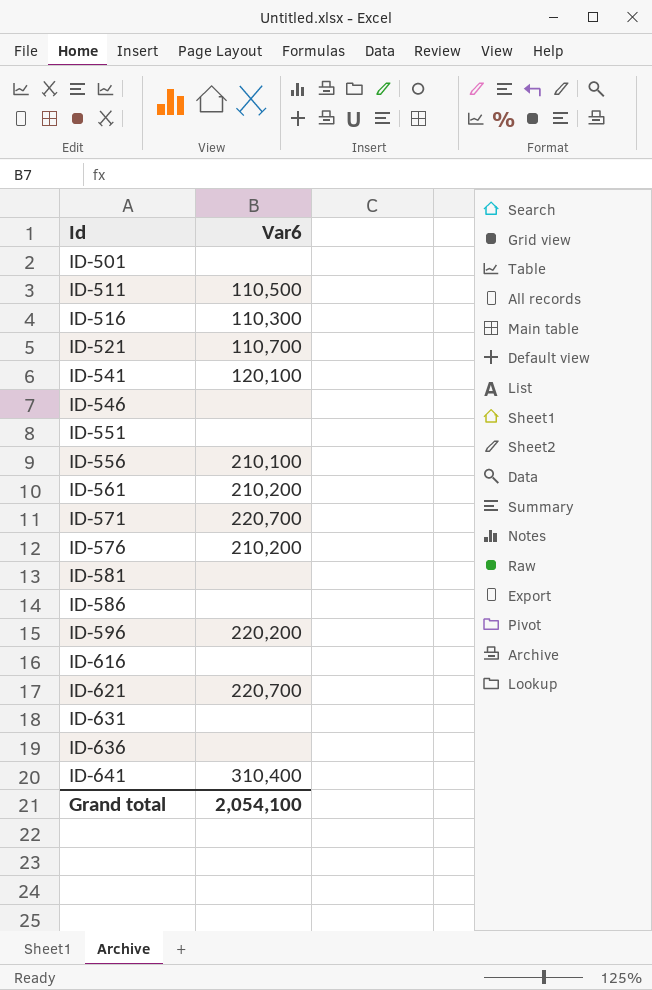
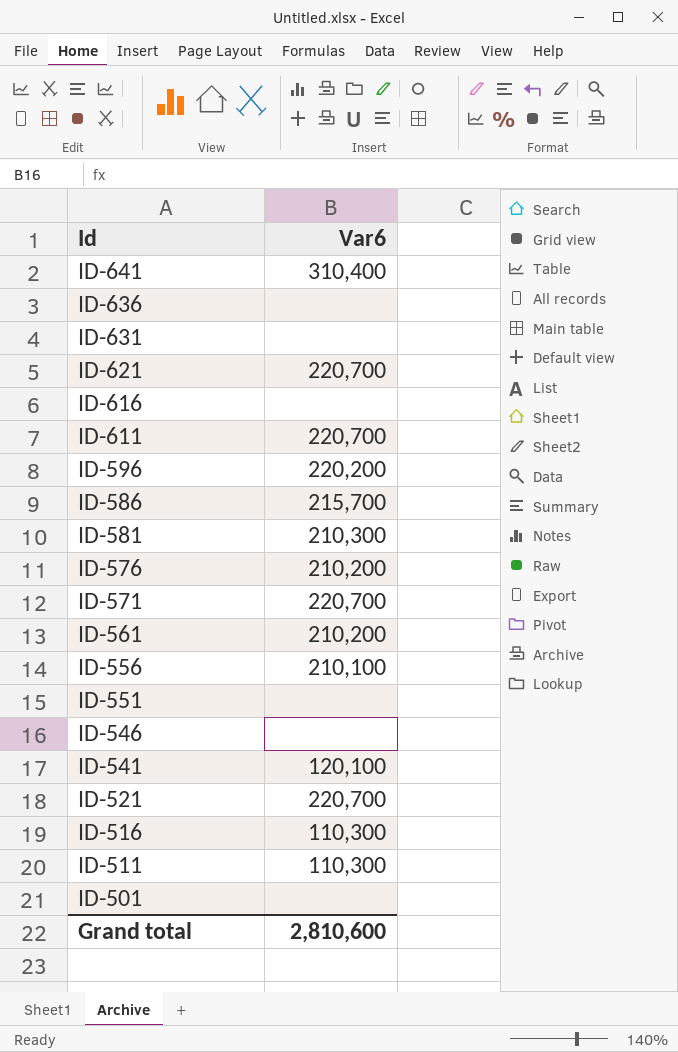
row order: Id ascending -> Id descending
row ID-611: none -> 220,700
ID-586 | Var6: none -> 215,700
ID-581 | Var6: none -> 210,300
ID-521 | Var6: 110,700 -> 220,700
ID-511 | Var6: 110,500 -> 110,300
Grand total | Var6: 2,054,100 -> 2,810,600

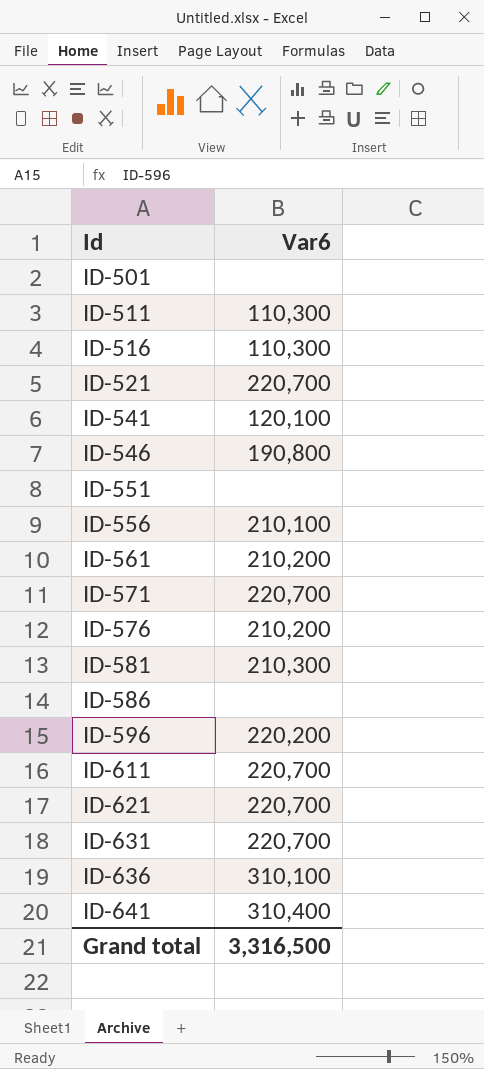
row order: Id descending -> Id ascending
row ID-616: none -> none
ID-546 | Var6: none -> 190,800
ID-586 | Var6: 215,700 -> none
ID-631 | Var6: none -> 220,700
ID-636 | Var6: none -> 310,100
Grand total | Var6: 2,810,600 -> 3,316,500

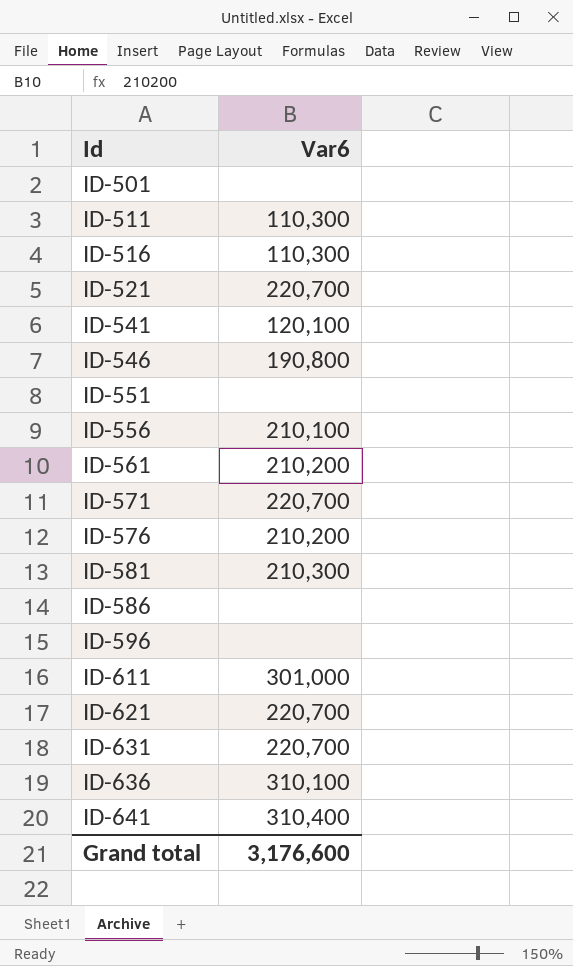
ID-596 | Var6: 220,200 -> none
ID-611 | Var6: 220,700 -> 301,000
Grand total | Var6: 3,316,500 -> 3,176,600

